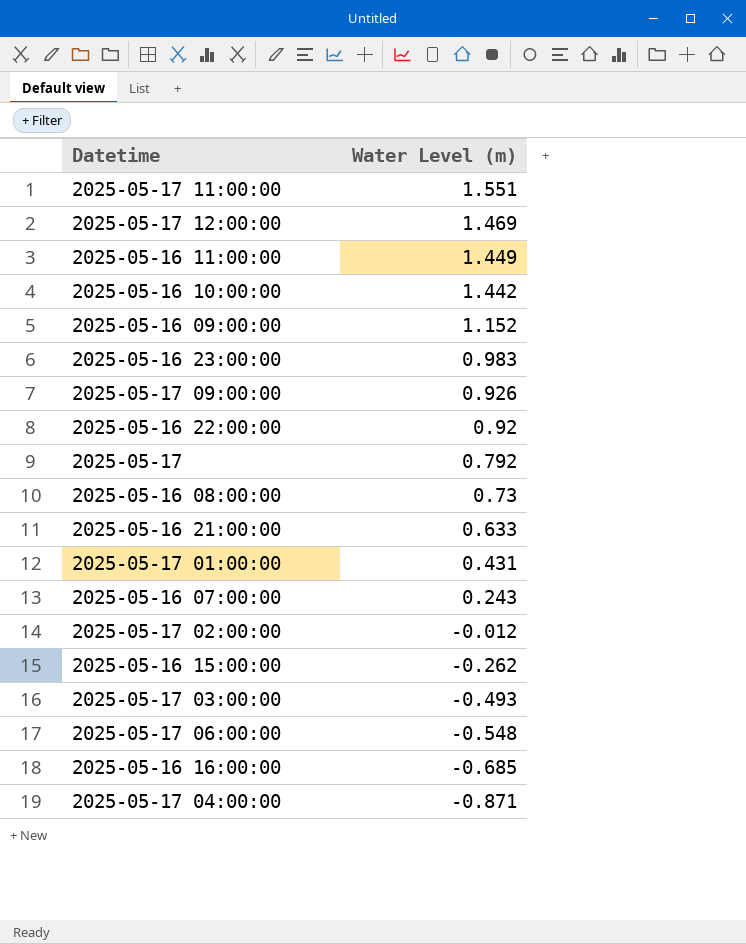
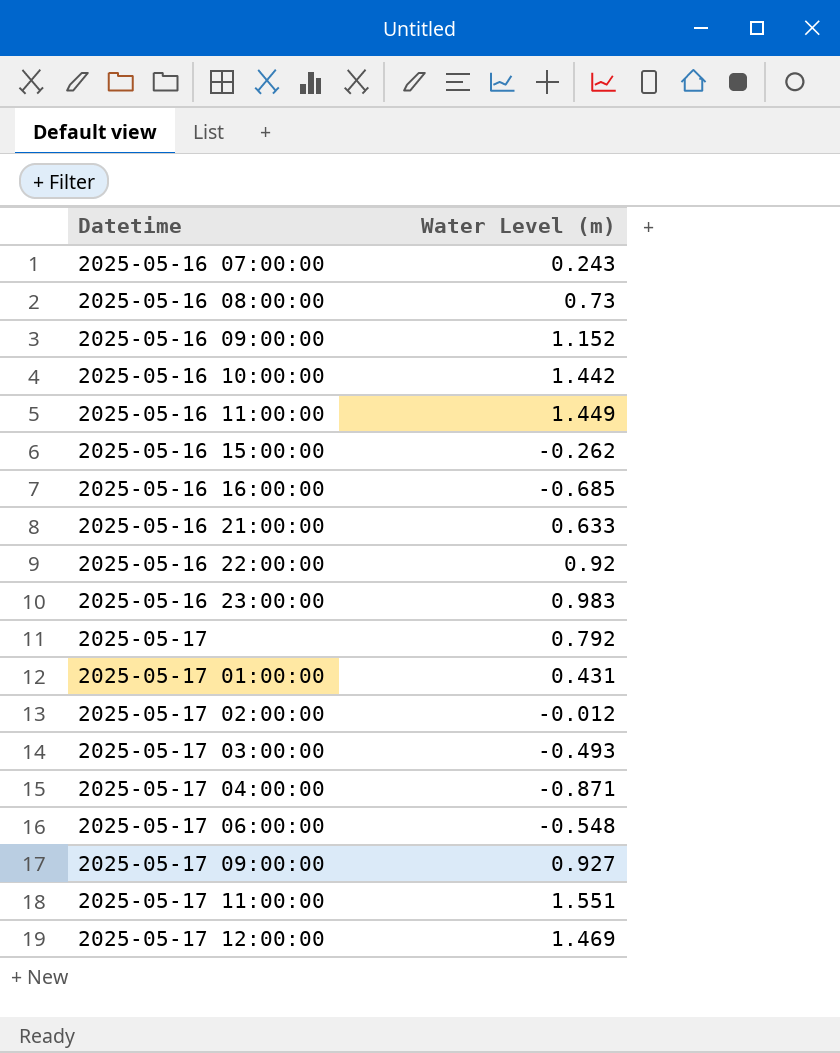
row order: Water Level (m) descending -> Datetime ascending
2025-05-17 09:00:00 | Water Level (m): 0.926 -> 0.927

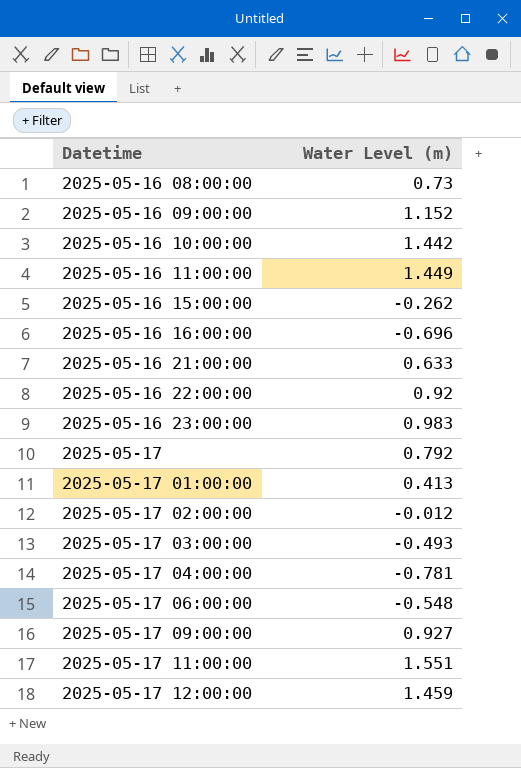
row 2025-05-16 07:00:00: 0.243 -> none
2025-05-16 16:00:00 | Water Level (m): -0.685 -> -0.696
2025-05-17 01:00:00 | Water Level (m): 0.431 -> 0.413
2025-05-17 04:00:00 | Water Level (m): -0.871 -> -0.781
2025-05-17 12:00:00 | Water Level (m): 1.469 -> 1.459

